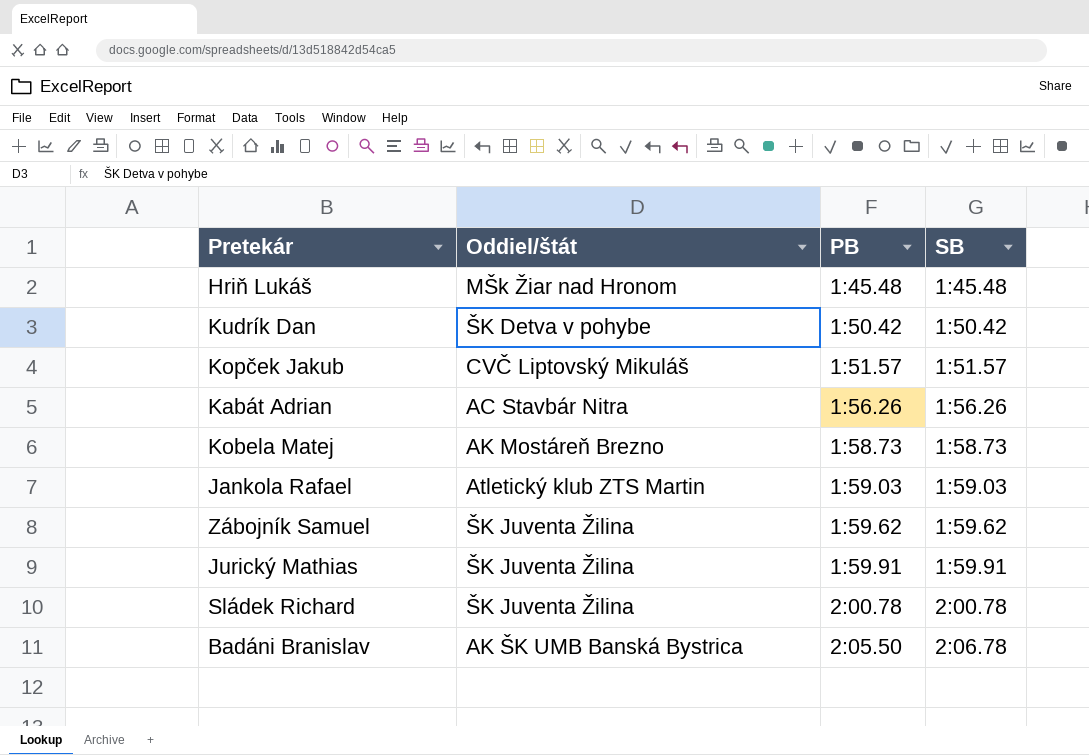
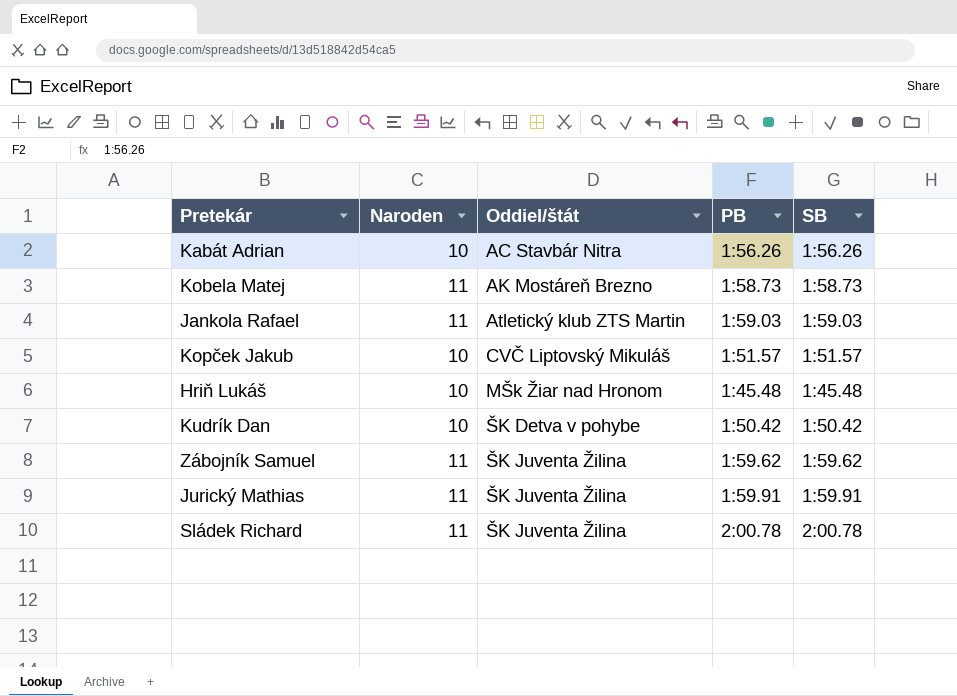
row order: PB ascending -> Oddiel/štát ascending
column Naroden | position: none -> 2
row Badáni Branislav: AK ŠK UMB Banská Bystrica | 2:05.50 | 2:06.78 -> none

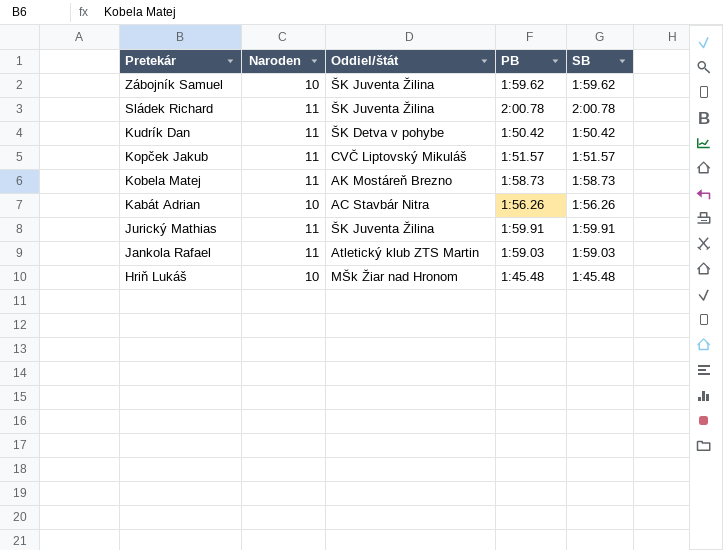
row order: Oddiel/štát ascending -> Pretekár descending
Zábojník Samuel | Naroden: 11 -> 10
Kudrík Dan | Naroden: 10 -> 11
Kopček Jakub | Naroden: 10 -> 11

